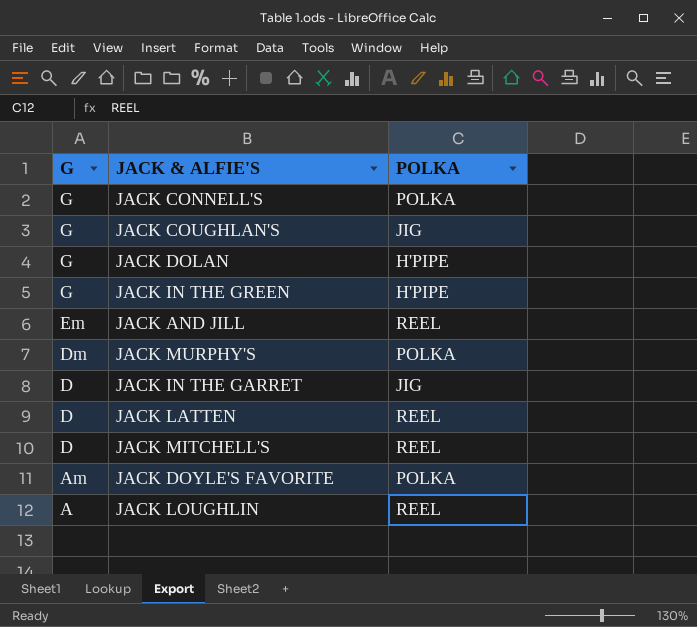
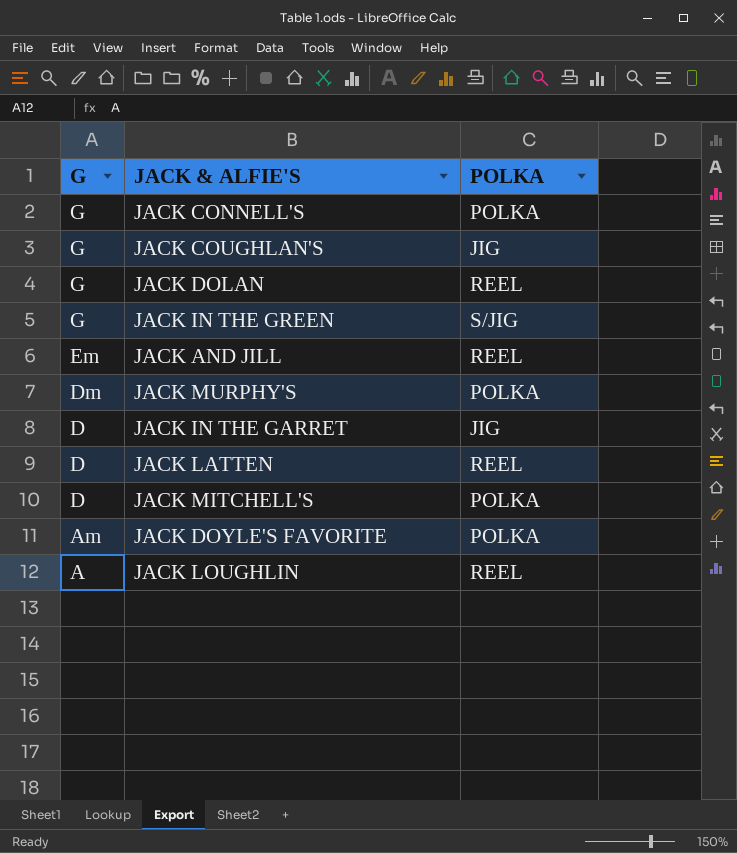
JACK DOLAN | POLKA: H'PIPE -> REEL
JACK IN THE GREEN | POLKA: H'PIPE -> S/JIG
JACK MITCHELL'S | POLKA: REEL -> POLKA

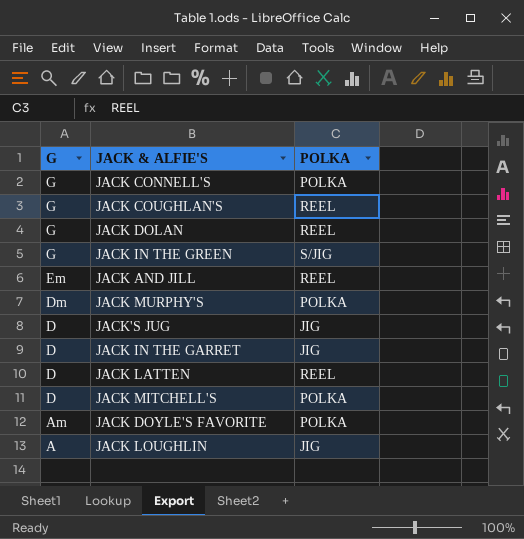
JACK COUGHLAN'S | POLKA: JIG -> REEL
row JACK'S JUG: none -> D | JIG
JACK LOUGHLIN | POLKA: REEL -> JIG

